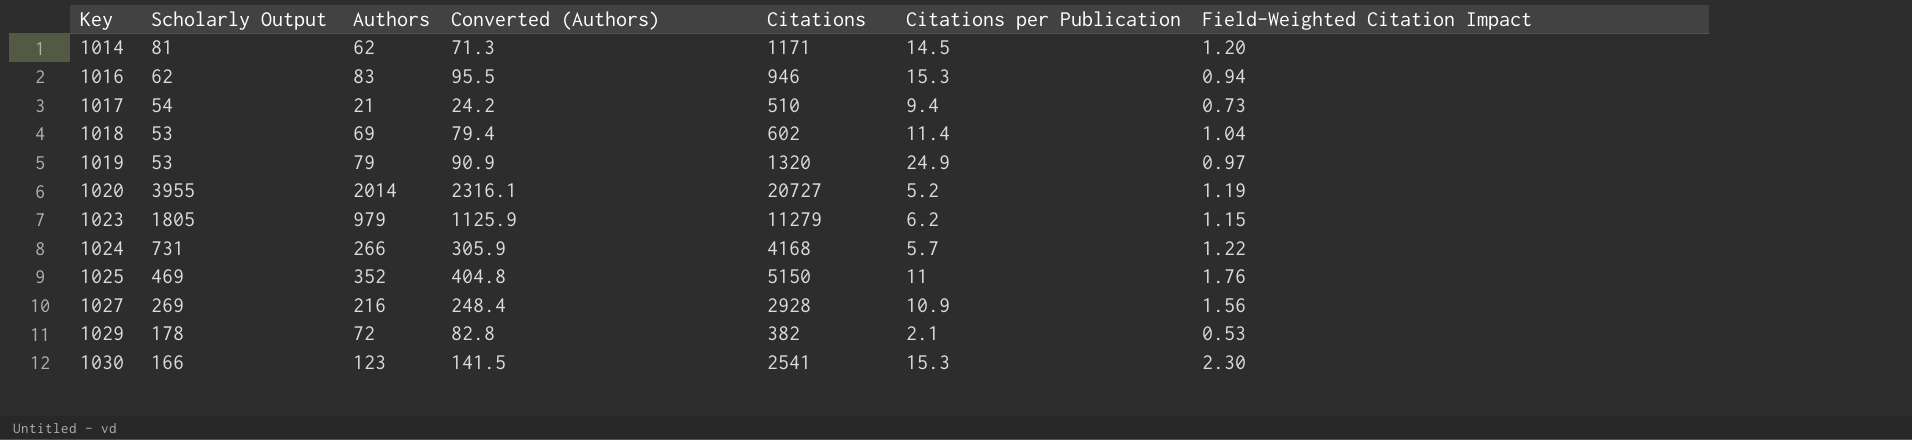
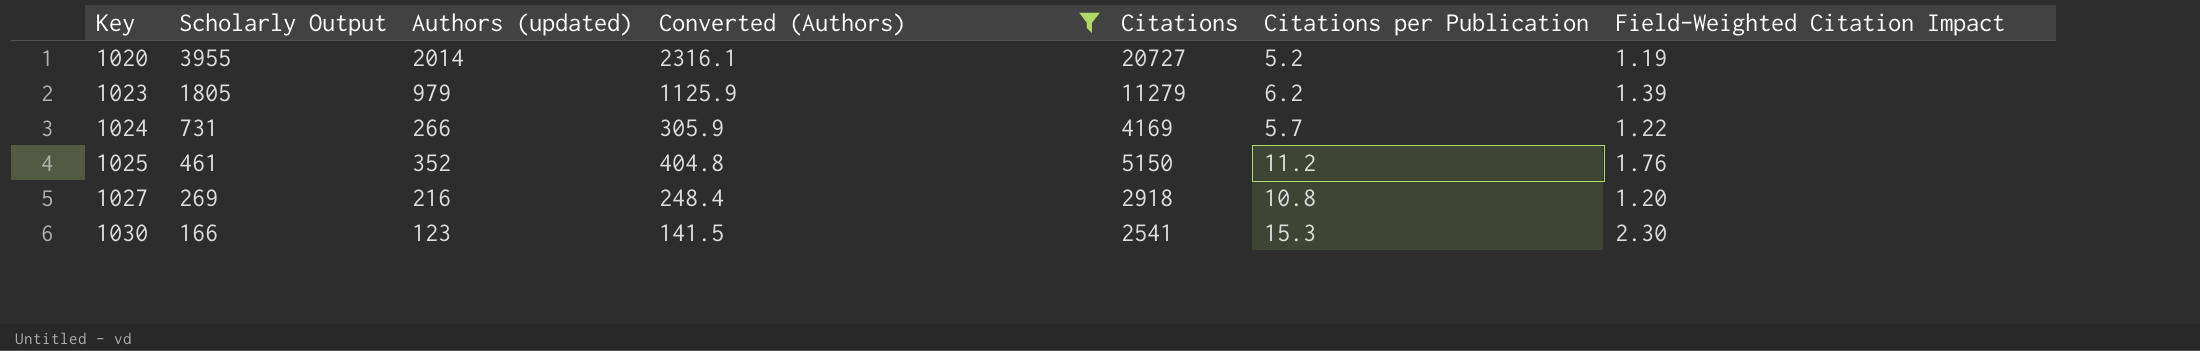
filter: none -> Converted (Authors) >= 141.5
column name: Authors -> Authors (updated)
1023 | Field-Weighted Citation Impact: 1.15 -> 1.39
1024 | Citations: 4168 -> 4169
1025 | Scholarly Output: 469 -> 461
1025 | Citations per Publication: 11 -> 11.2
1027 | Citations: 2928 -> 2918
1027 | Citations per Publication: 10.9 -> 10.8
1027 | Field-Weighted Citation Impact: 1.56 -> 1.20

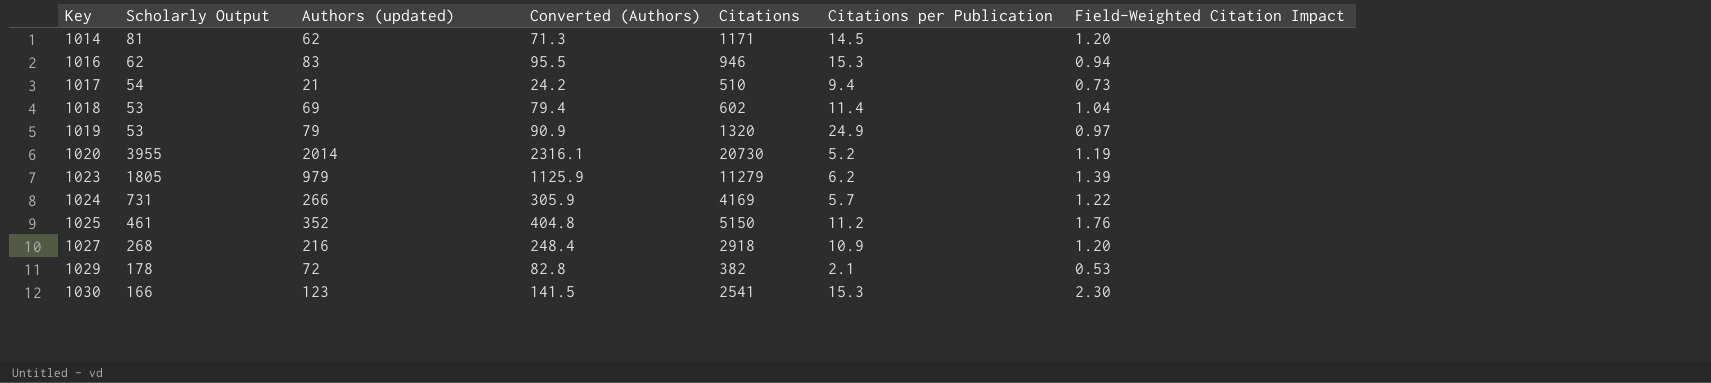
filter: Converted (Authors) >= 141.5 -> none
1020 | Citations: 20727 -> 20730
1027 | Scholarly Output: 269 -> 268
1027 | Citations per Publication: 10.8 -> 10.9

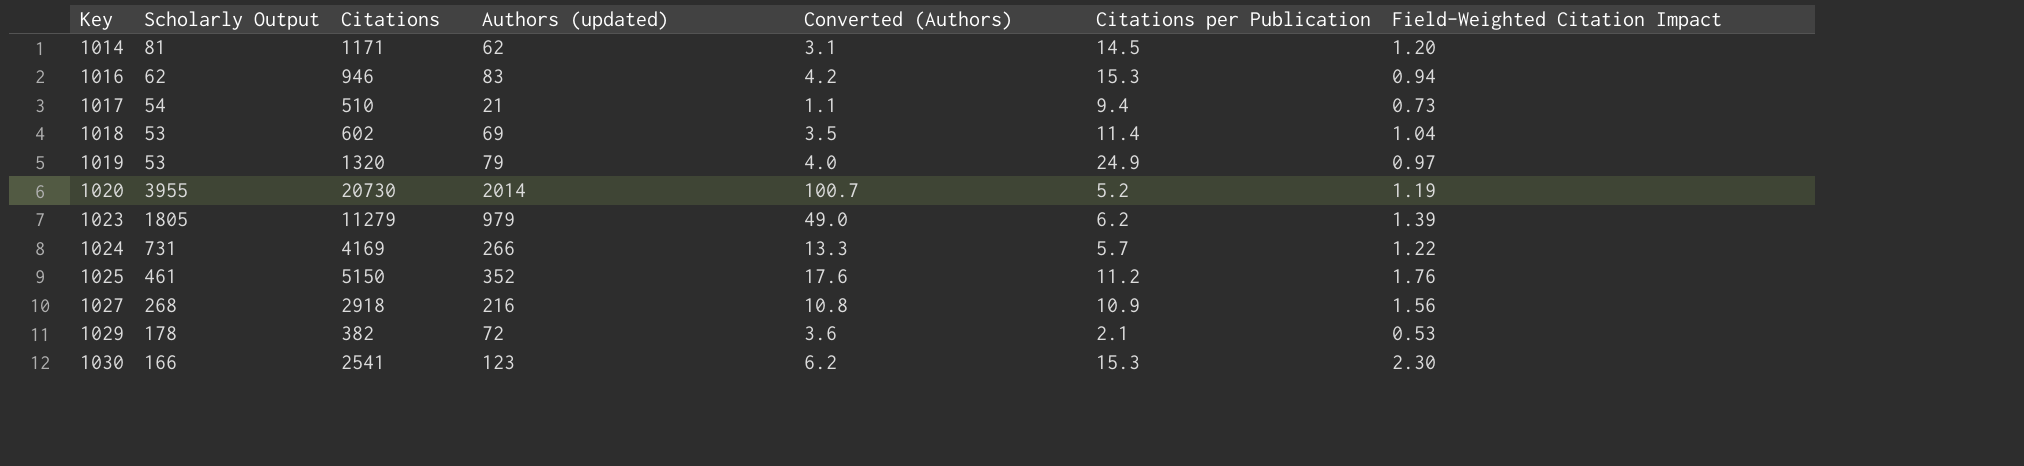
column Citations | position: 5 -> 3
column Converted (Authors) | formula: [Authors (updated)] * 1.15 -> [Authors (updated)] * 0.05
1027 | Field-Weighted Citation Impact: 1.20 -> 1.56

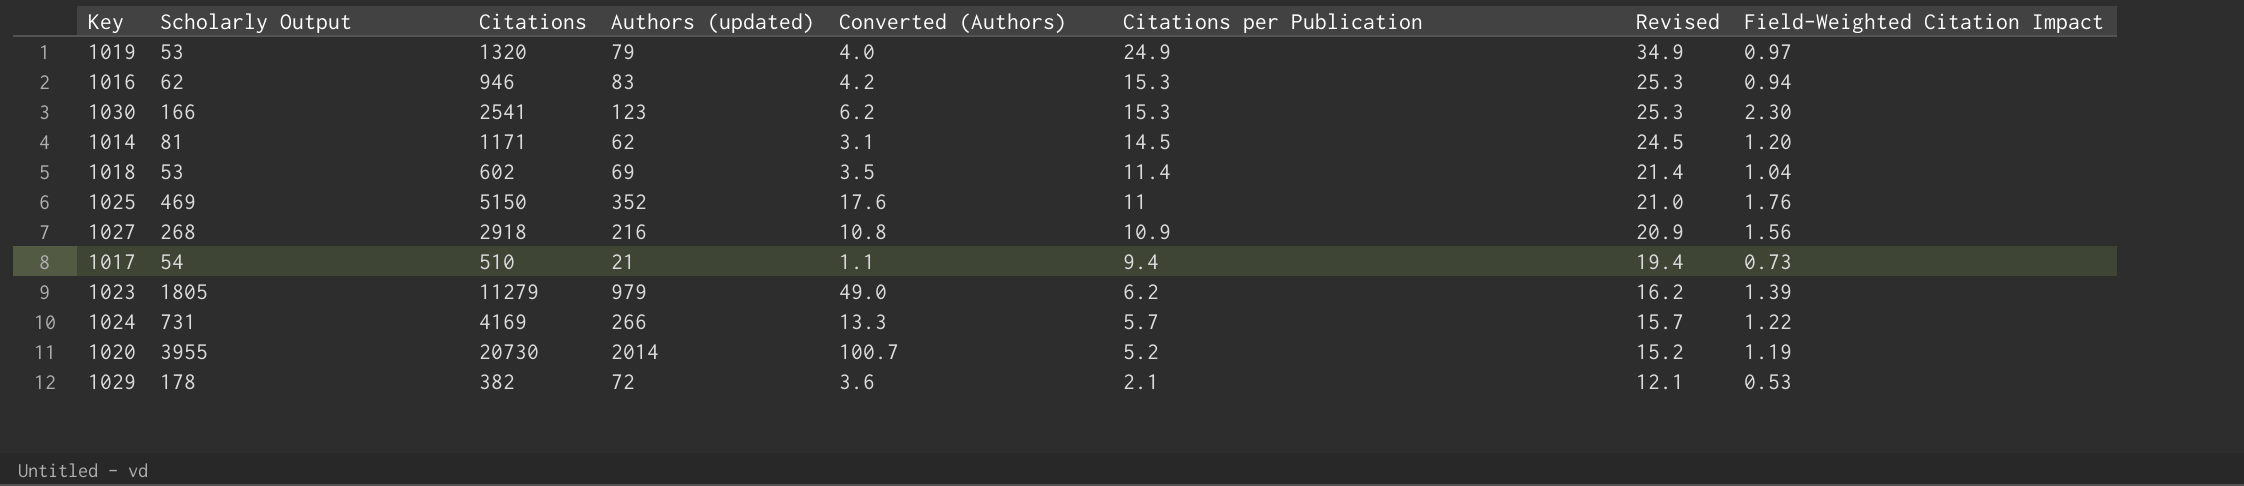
row order: Key ascending -> Citations per Publication descending
column Revised | formula: none -> [Citations per Publication] + 10
1025 | Scholarly Output: 461 -> 469
1025 | Citations per Publication: 11.2 -> 11

